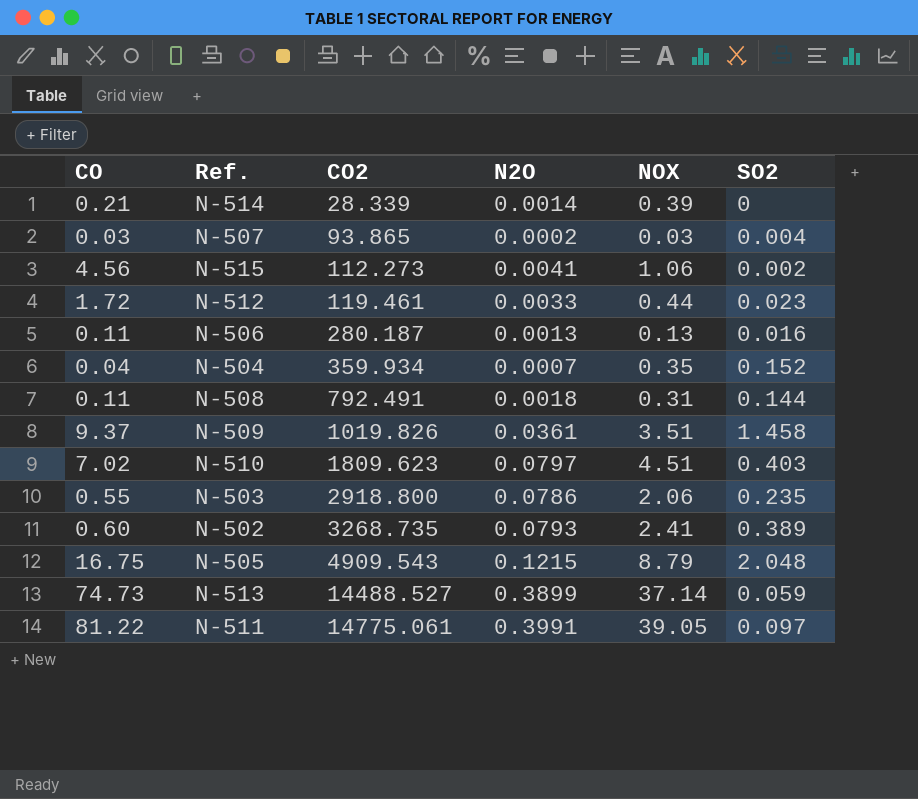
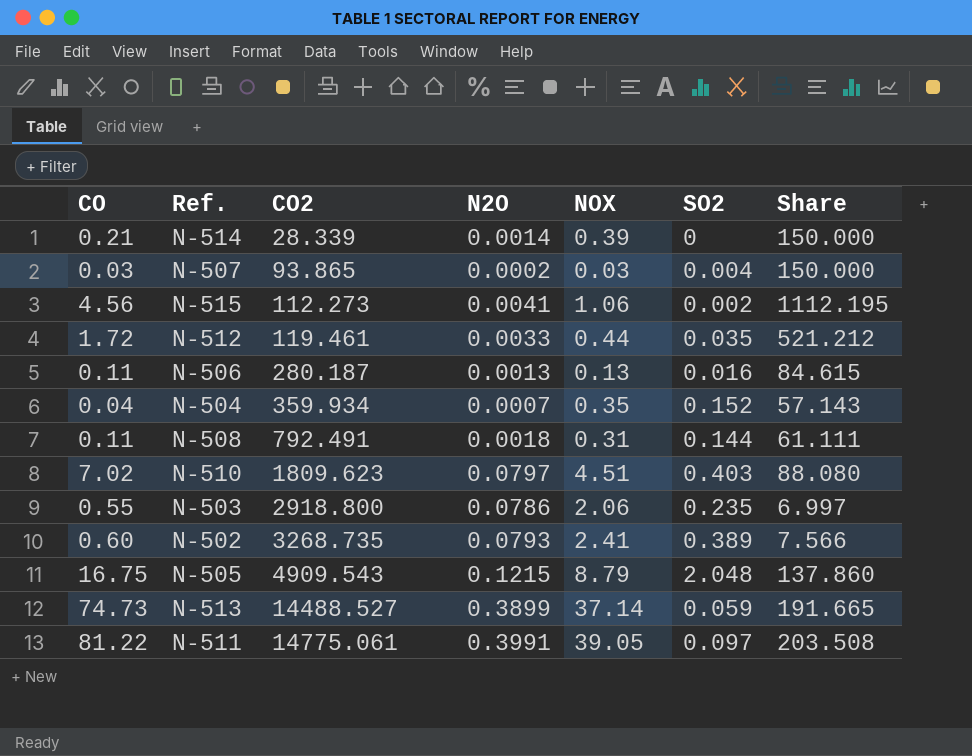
column Share | formula: none -> [CO] / [N2O]
row N-509: 9.37 | 1019.826 | 0.0361 | 3.51 | 1.458 -> none
N-512 | SO2: 0.023 -> 0.035

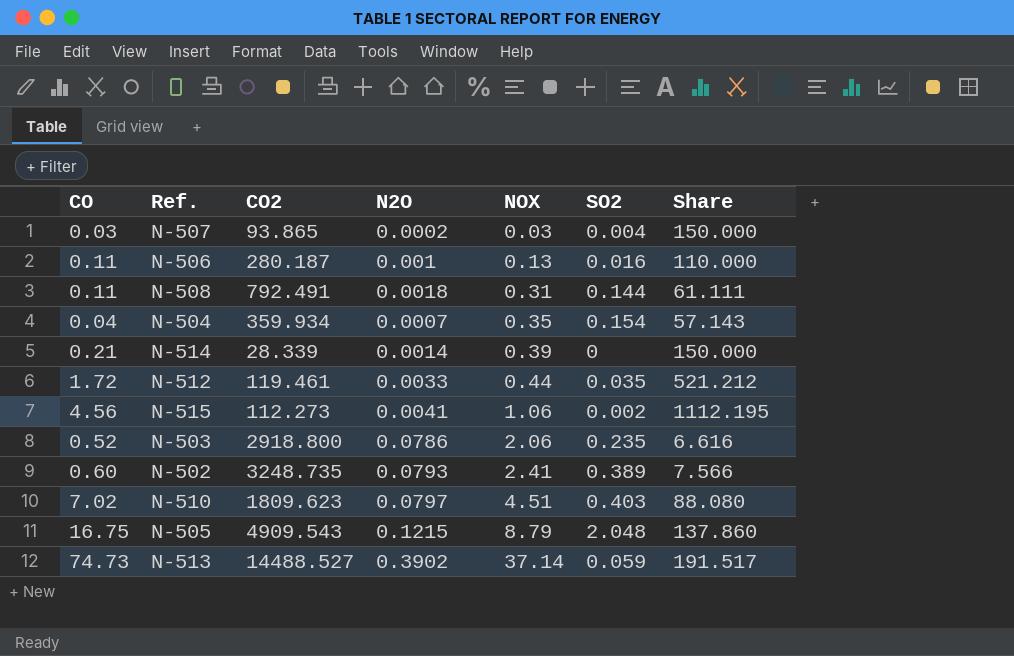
row order: CO2 ascending -> NOX ascending
row N-511: 81.22 | 14775.061 | 0.3991 | 39.05 | 0.097 | 203.508 -> none
N-506 | N2O: 0.0013 -> 0.001
N-506 | Share: 84.615 -> 110.000
N-504 | SO2: 0.152 -> 0.154
N-503 | CO: 0.55 -> 0.52
N-503 | Share: 6.997 -> 6.616
N-502 | CO2: 3268.735 -> 3248.735
N-513 | N2O: 0.3899 -> 0.3902
N-513 | Share: 191.665 -> 191.517

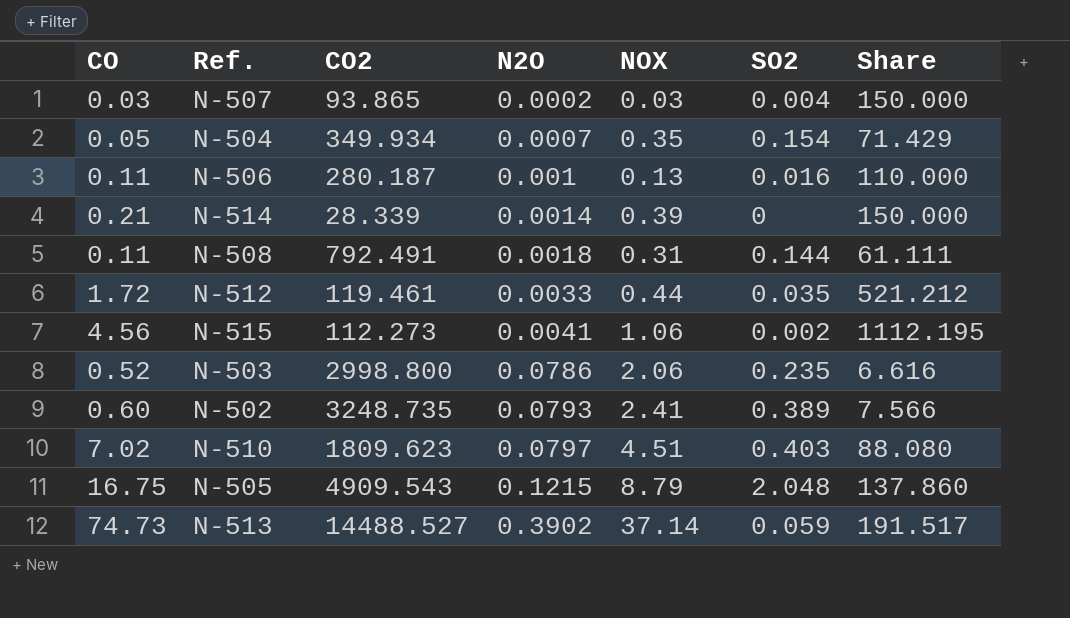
row order: NOX ascending -> N2O ascending
N-504 | CO: 0.04 -> 0.05
N-504 | CO2: 359.934 -> 349.934
N-504 | Share: 57.143 -> 71.429
N-503 | CO2: 2918.800 -> 2998.800

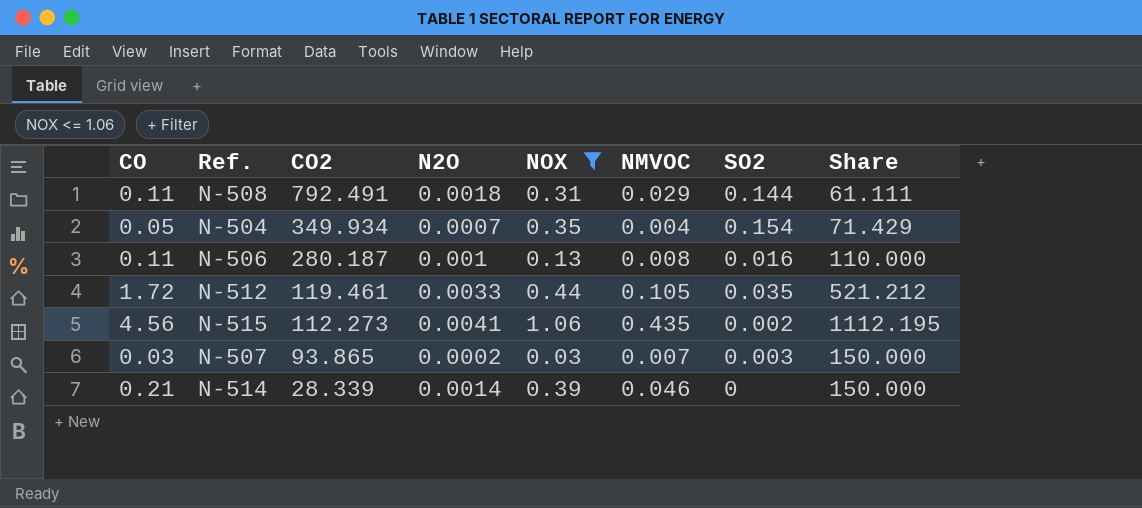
filter: none -> NOX <= 1.06
row order: N2O ascending -> CO2 descending
column NMVOC | position: none -> 6
N-507 | SO2: 0.004 -> 0.003

